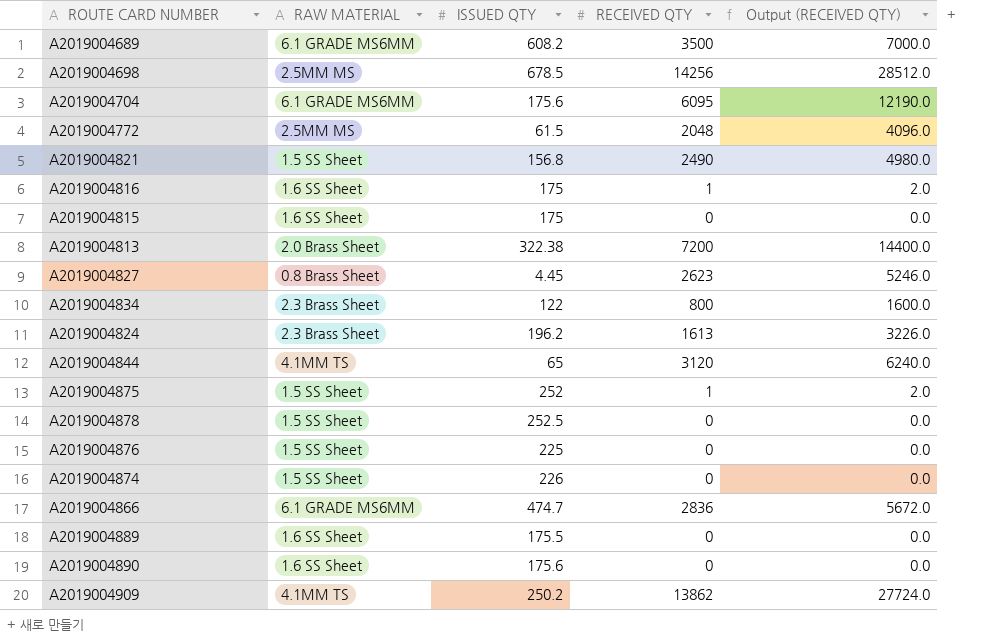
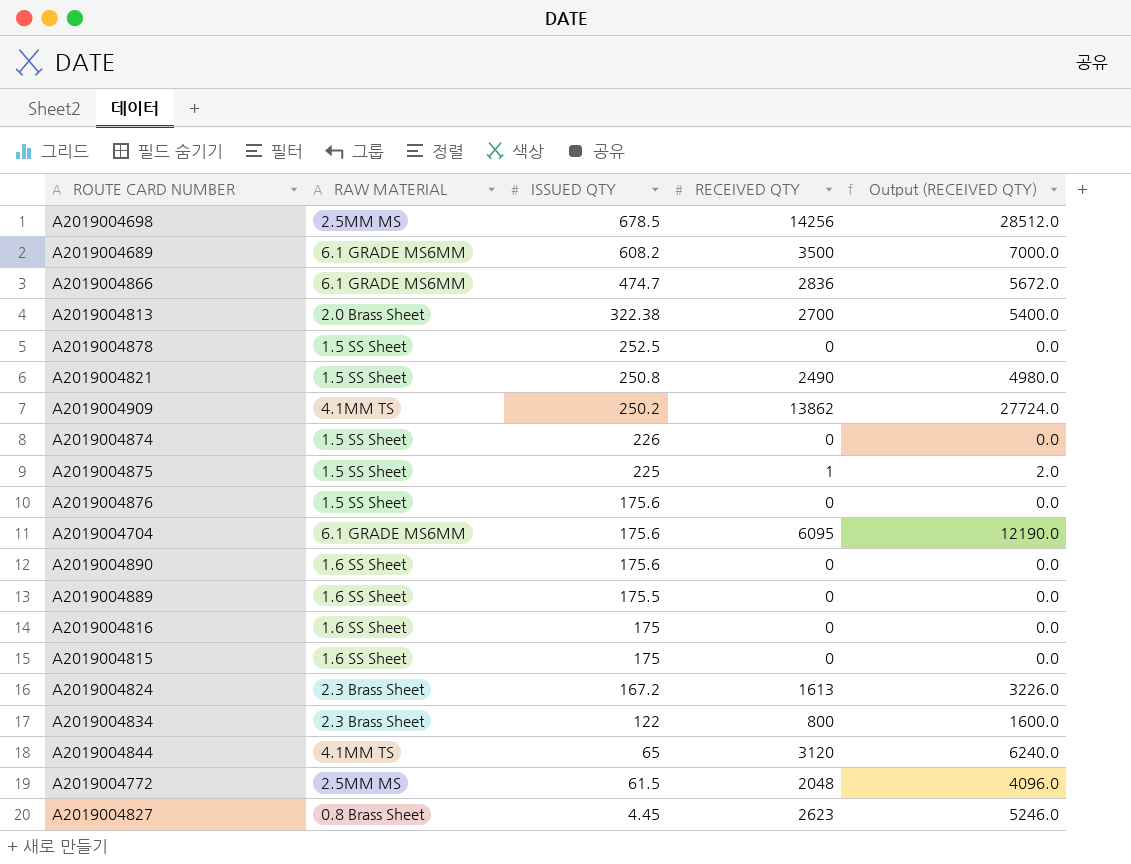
row order: none -> ISSUED QTY descending
A2019004813 | RECEIVED QTY: 7200 -> 2700
A2019004813 | Output (RECEIVED QTY): 14400.0 -> 5400.0
A2019004821 | ISSUED QTY: 156.8 -> 250.8
A2019004875 | ISSUED QTY: 252 -> 225
A2019004876 | ISSUED QTY: 225 -> 175.6
A2019004816 | RECEIVED QTY: 1 -> 0
A2019004816 | Output (RECEIVED QTY): 2.0 -> 0.0
A2019004824 | ISSUED QTY: 196.2 -> 167.2

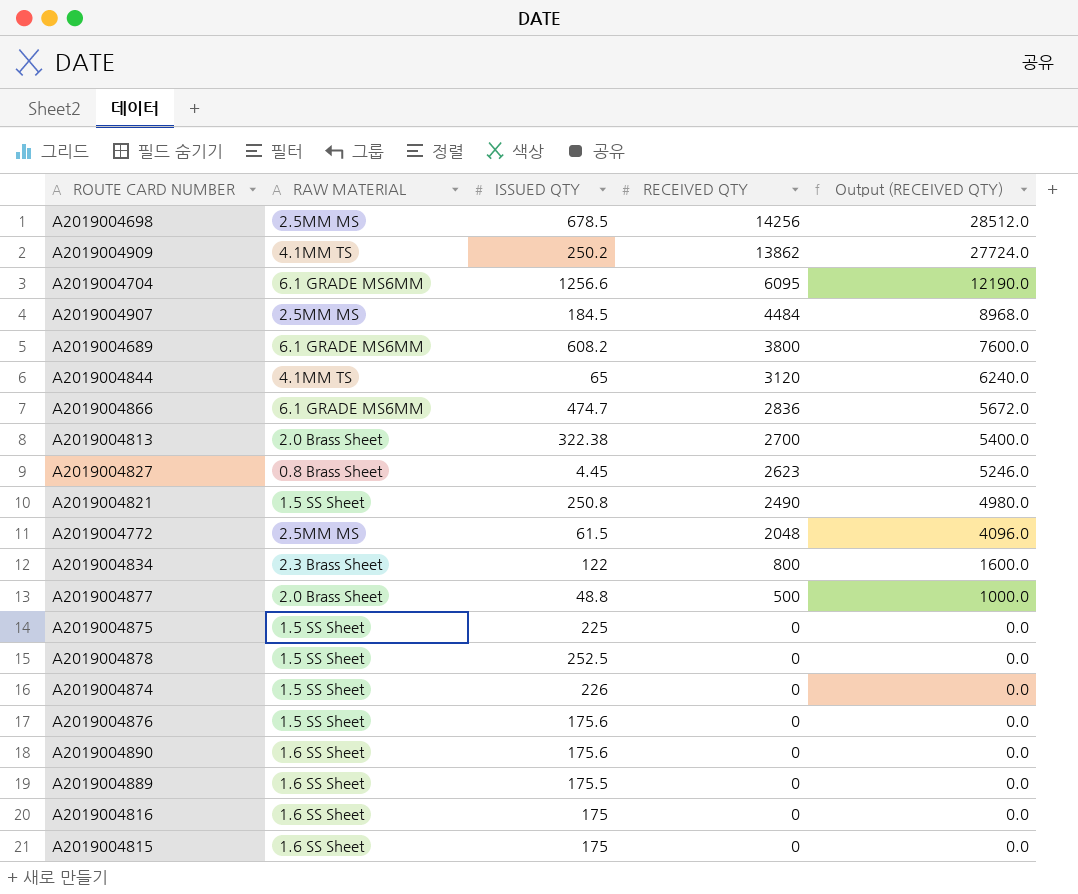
row order: ISSUED QTY descending -> RECEIVED QTY descending
row A2019004824: 2.3 Brass Sheet | 167.2 | 1613 | 3226.0 -> none
A2019004704 | ISSUED QTY: 175.6 -> 1256.6
row A2019004907: none -> 2.5MM MS | 184.5 | 4484 | 8968.0
A2019004689 | RECEIVED QTY: 3500 -> 3800
A2019004689 | Output (RECEIVED QTY): 7000.0 -> 7600.0
row A2019004877: none -> 2.0 Brass Sheet | 48.8 | 500 | 1000.0
A2019004875 | RECEIVED QTY: 1 -> 0
A2019004875 | Output (RECEIVED QTY): 2.0 -> 0.0

